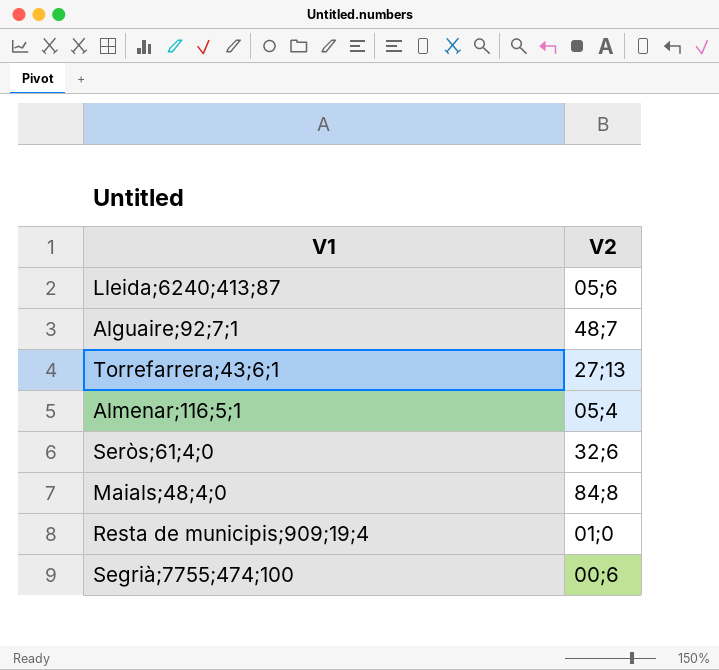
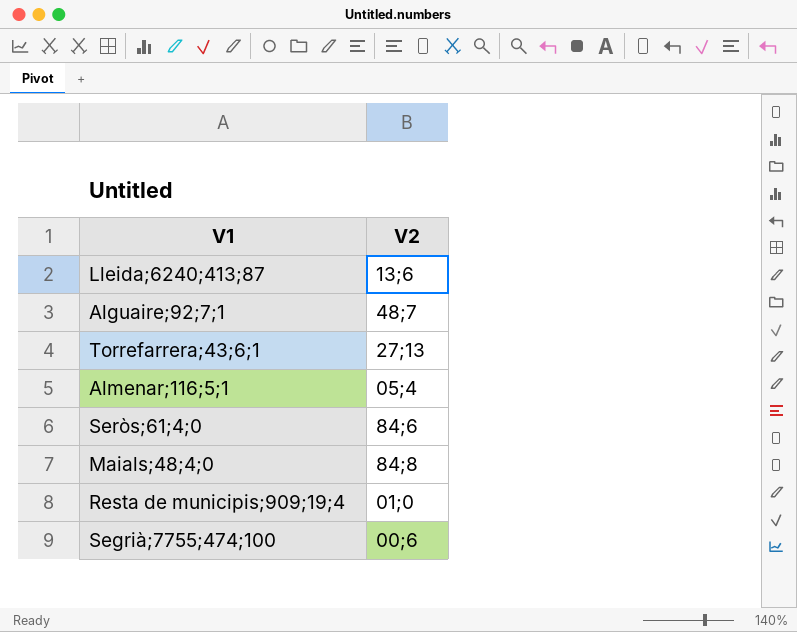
Lleida;6240;413;87 | V2: 05;6 -> 13;6
Seròs;61;4;0 | V2: 32;6 -> 84;6

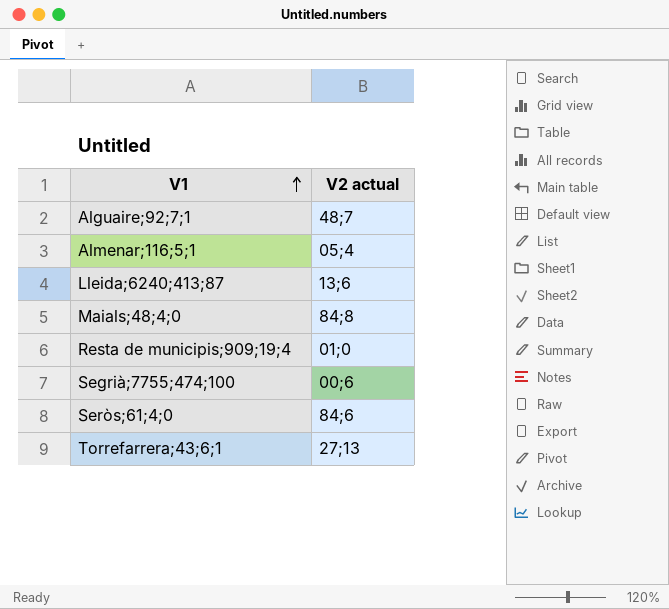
row order: none -> V1 ascending
column name: V2 -> V2 actual

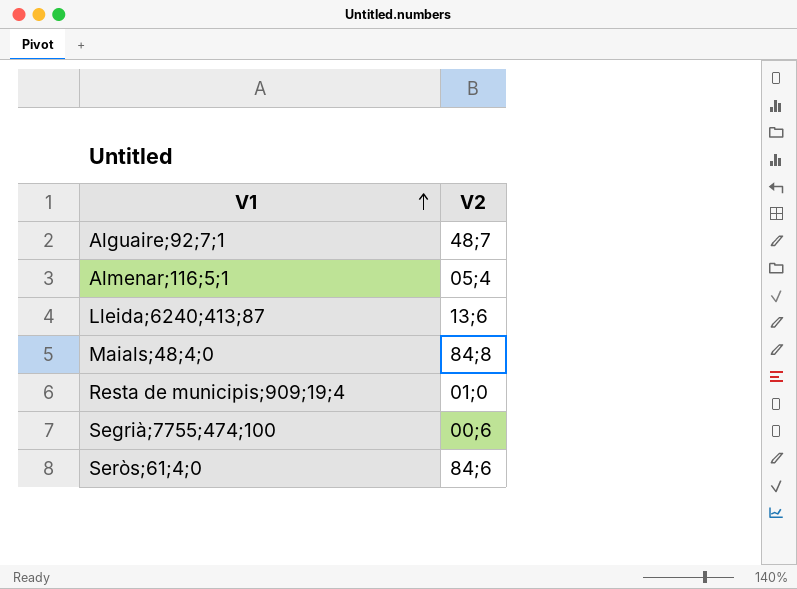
column name: V2 actual -> V2
row Torrefarrera;43;6;1: 27;13 -> none

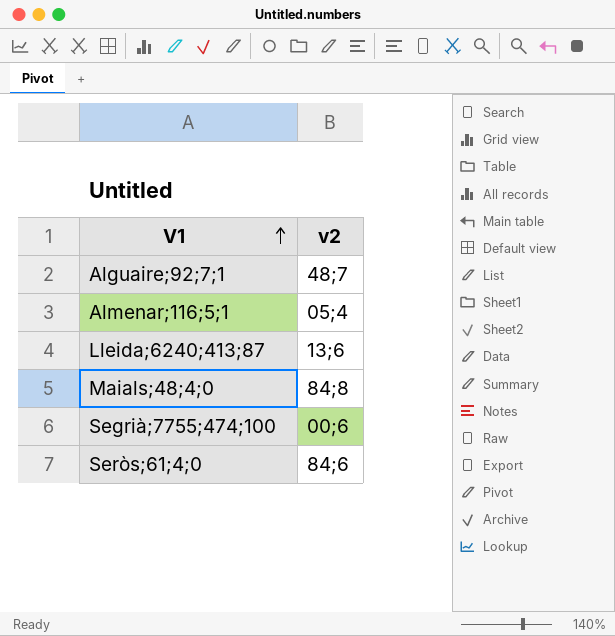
column name: V2 -> v2
row Resta de municipis;909;19;4: 01;0 -> none

